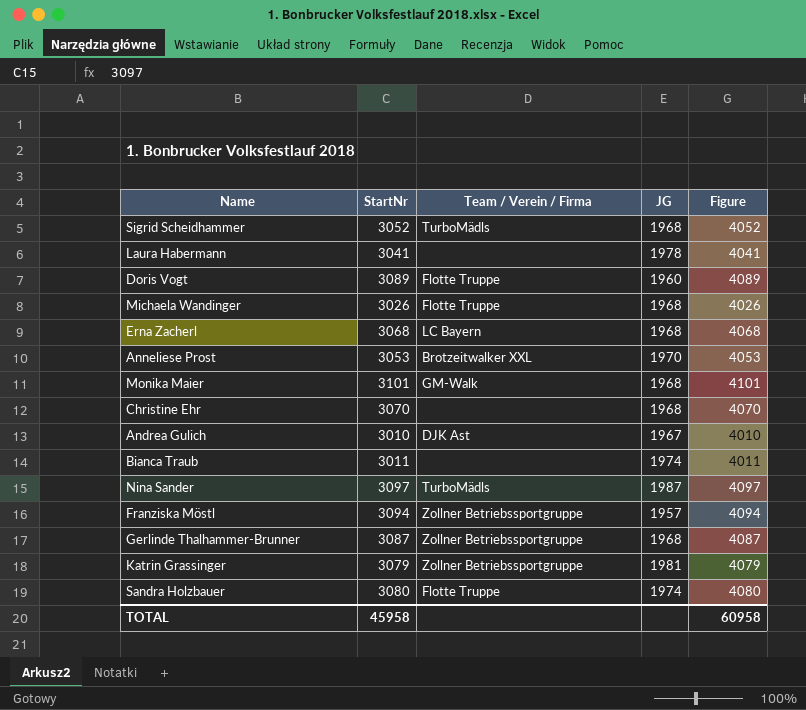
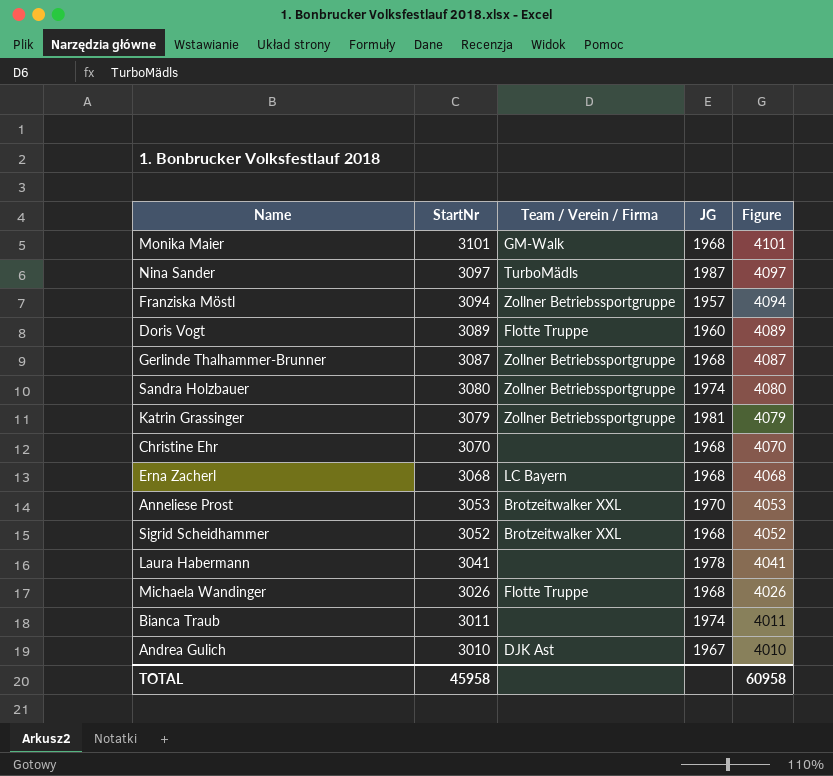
row order: none -> StartNr descending
Sandra Holzbauer | Team / Verein / Firma: Flotte Truppe -> Zollner Betriebssportgruppe
Sigrid Scheidhammer | Team / Verein / Firma: TurboMädls -> Brotzeitwalker XXL

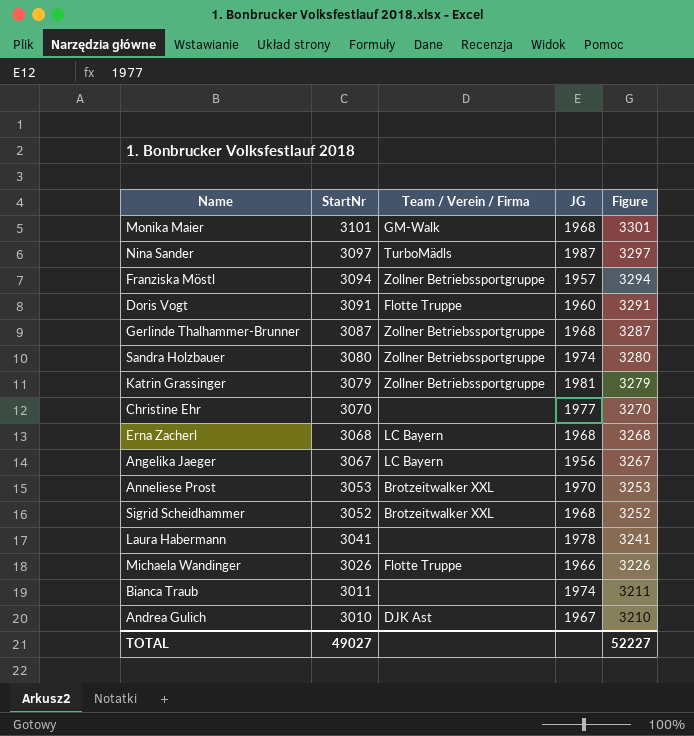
column Figure | formula: [StartNr] + 1000 -> [StartNr] + 200
Doris Vogt | StartNr: 3089 -> 3091
Christine Ehr | JG: 1968 -> 1977
row Angelika Jaeger: none -> 3067 | LC Bayern | 1956 | 3267
Michaela Wandinger | JG: 1968 -> 1966
TOTAL | StartNr: 45958 -> 49027
TOTAL | Figure: 60958 -> 52227

